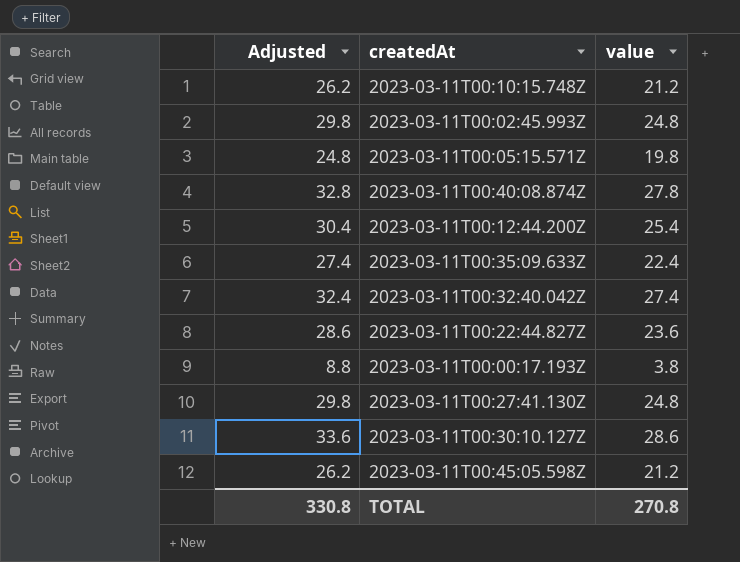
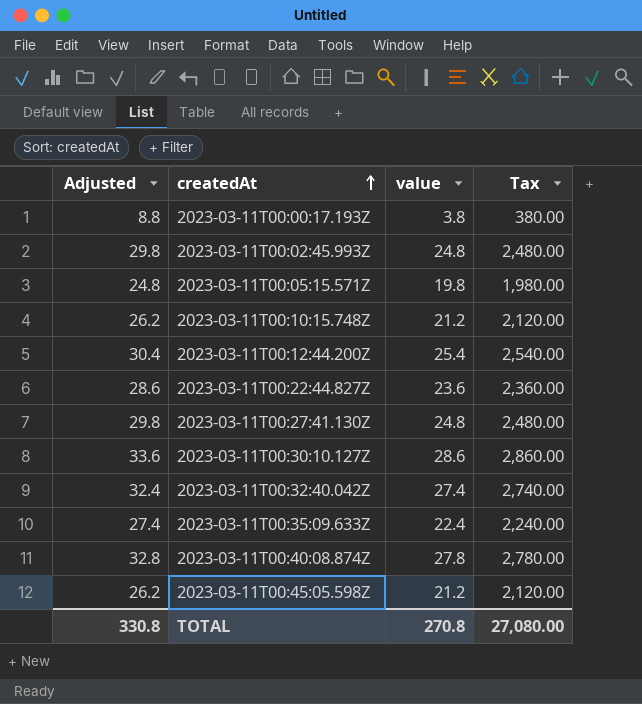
row order: none -> createdAt ascending
column Tax | formula: none -> [value] * 100

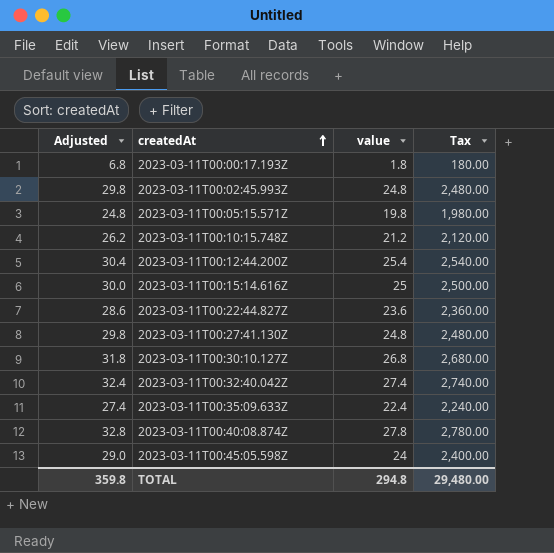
2023-03-11T00:00:17.193Z | Adjusted: 8.8 -> 6.8
2023-03-11T00:00:17.193Z | value: 3.8 -> 1.8
2023-03-11T00:00:17.193Z | Tax: 380.00 -> 180.00
row 2023-03-11T00:15:14.616Z: none -> 30.0 | 25 | 2,500.00
2023-03-11T00:30:10.127Z | Adjusted: 33.6 -> 31.8
2023-03-11T00:30:10.127Z | value: 28.6 -> 26.8
2023-03-11T00:30:10.127Z | Tax: 2,860.00 -> 2,680.00
2023-03-11T00:45:05.598Z | Adjusted: 26.2 -> 29.0
2023-03-11T00:45:05.598Z | value: 21.2 -> 24
2023-03-11T00:45:05.598Z | Tax: 2,120.00 -> 2,400.00
TOTAL | Adjusted: 330.8 -> 359.8
TOTAL | value: 270.8 -> 294.8
TOTAL | Tax: 27,080.00 -> 29,480.00

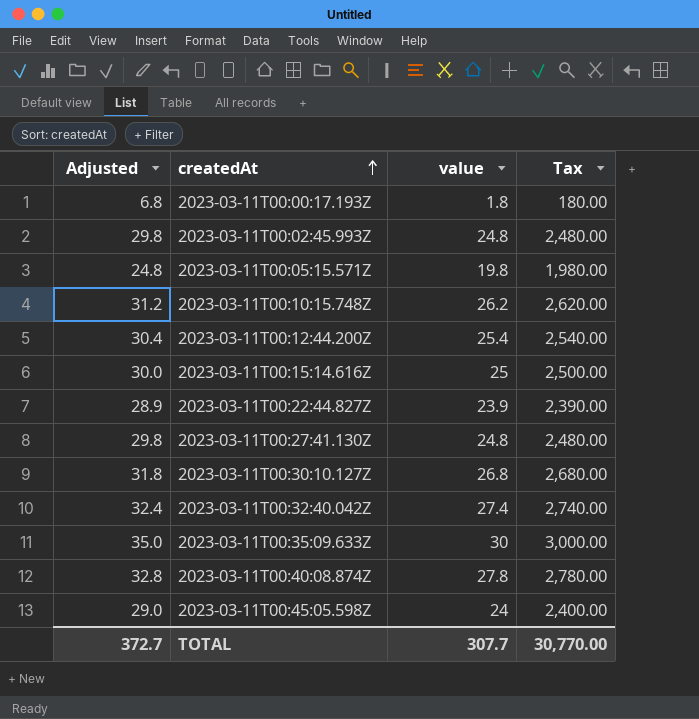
2023-03-11T00:10:15.748Z | Adjusted: 26.2 -> 31.2
2023-03-11T00:10:15.748Z | value: 21.2 -> 26.2
2023-03-11T00:10:15.748Z | Tax: 2,120.00 -> 2,620.00
2023-03-11T00:22:44.827Z | Adjusted: 28.6 -> 28.9
2023-03-11T00:22:44.827Z | value: 23.6 -> 23.9
2023-03-11T00:22:44.827Z | Tax: 2,360.00 -> 2,390.00
2023-03-11T00:35:09.633Z | Adjusted: 27.4 -> 35.0
2023-03-11T00:35:09.633Z | value: 22.4 -> 30
2023-03-11T00:35:09.633Z | Tax: 2,240.00 -> 3,000.00
TOTAL | Adjusted: 359.8 -> 372.7
TOTAL | value: 294.8 -> 307.7
TOTAL | Tax: 29,480.00 -> 30,770.00

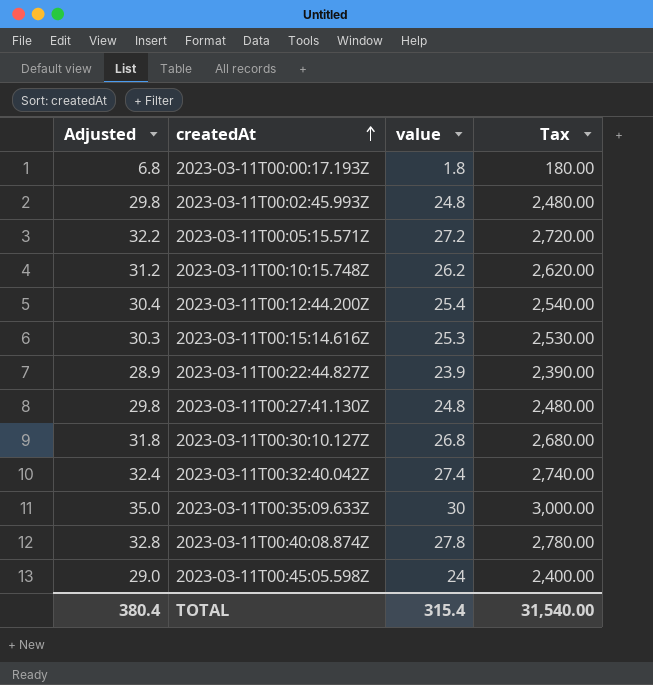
2023-03-11T00:05:15.571Z | Adjusted: 24.8 -> 32.2
2023-03-11T00:05:15.571Z | value: 19.8 -> 27.2
2023-03-11T00:05:15.571Z | Tax: 1,980.00 -> 2,720.00
2023-03-11T00:15:14.616Z | Adjusted: 30.0 -> 30.3
2023-03-11T00:15:14.616Z | value: 25 -> 25.3
2023-03-11T00:15:14.616Z | Tax: 2,500.00 -> 2,530.00
TOTAL | Adjusted: 372.7 -> 380.4
TOTAL | value: 307.7 -> 315.4
TOTAL | Tax: 30,770.00 -> 31,540.00

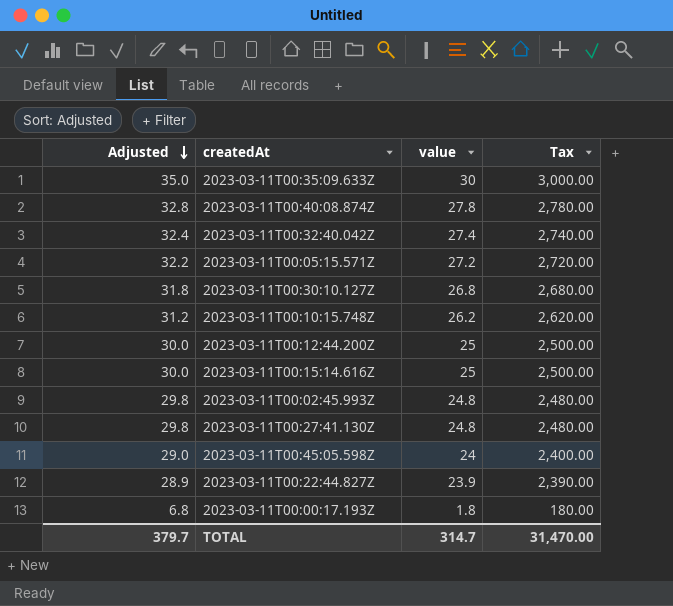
row order: createdAt ascending -> Adjusted descending
2023-03-11T00:12:44.200Z | Adjusted: 30.4 -> 30.0
2023-03-11T00:12:44.200Z | value: 25.4 -> 25
2023-03-11T00:12:44.200Z | Tax: 2,540.00 -> 2,500.00
2023-03-11T00:15:14.616Z | Adjusted: 30.3 -> 30.0
2023-03-11T00:15:14.616Z | value: 25.3 -> 25
2023-03-11T00:15:14.616Z | Tax: 2,530.00 -> 2,500.00
TOTAL | Adjusted: 380.4 -> 379.7
TOTAL | value: 315.4 -> 314.7
TOTAL | Tax: 31,540.00 -> 31,470.00

